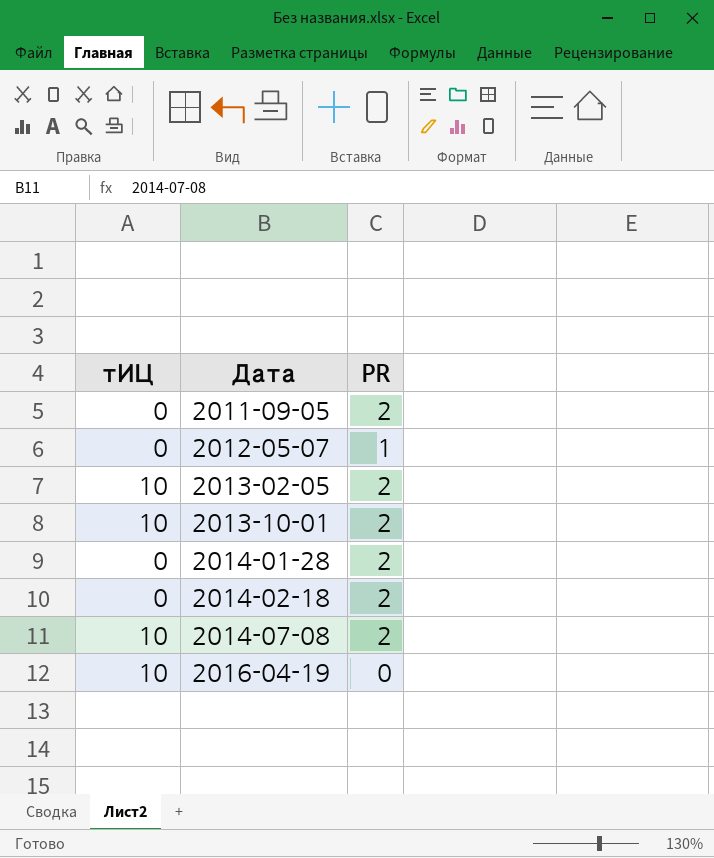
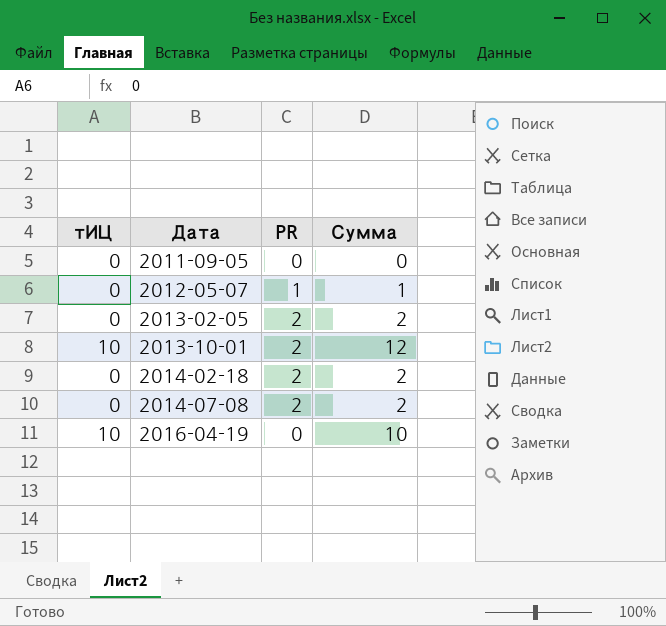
column Сумма | formula: none -> [тИЦ] + [PR]
row 2014-01-28: 0 | 2 -> none
2011-09-05 | PR: 2 -> 0
2013-02-05 | тИЦ: 10 -> 0
2014-07-08 | тИЦ: 10 -> 0

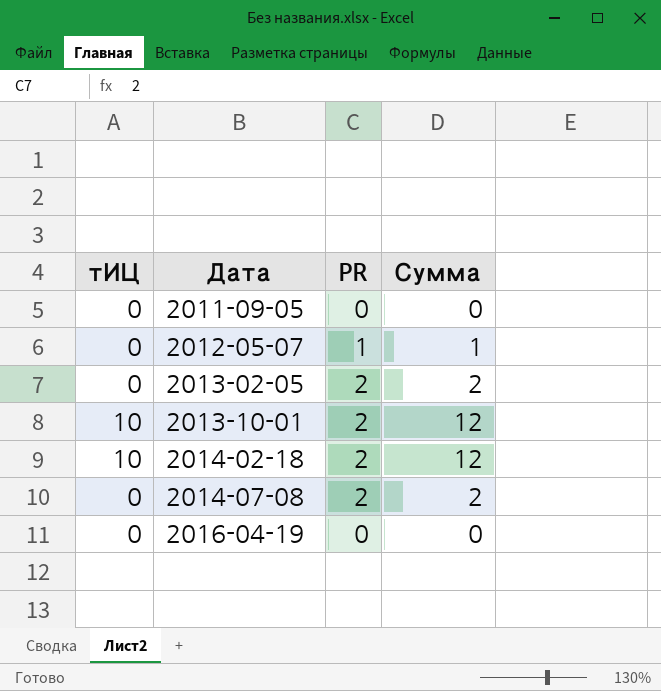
2014-02-18 | тИЦ: 0 -> 10
2014-02-18 | Сумма: 2 -> 12
2016-04-19 | тИЦ: 10 -> 0
2016-04-19 | Сумма: 10 -> 0

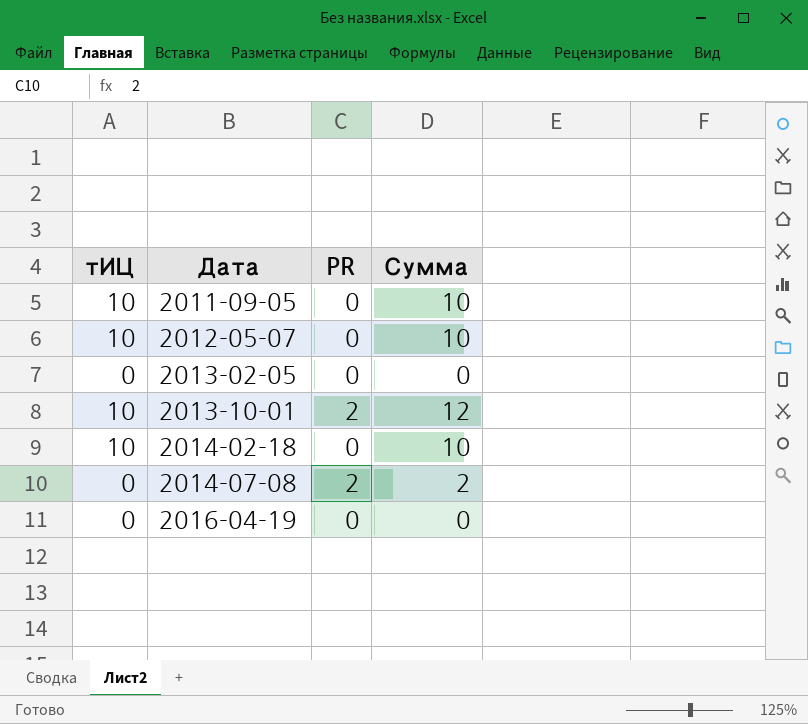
2011-09-05 | тИЦ: 0 -> 10
2011-09-05 | Сумма: 0 -> 10
2012-05-07 | тИЦ: 0 -> 10
2012-05-07 | PR: 1 -> 0
2012-05-07 | Сумма: 1 -> 10
2013-02-05 | PR: 2 -> 0
2013-02-05 | Сумма: 2 -> 0
2014-02-18 | PR: 2 -> 0
2014-02-18 | Сумма: 12 -> 10

